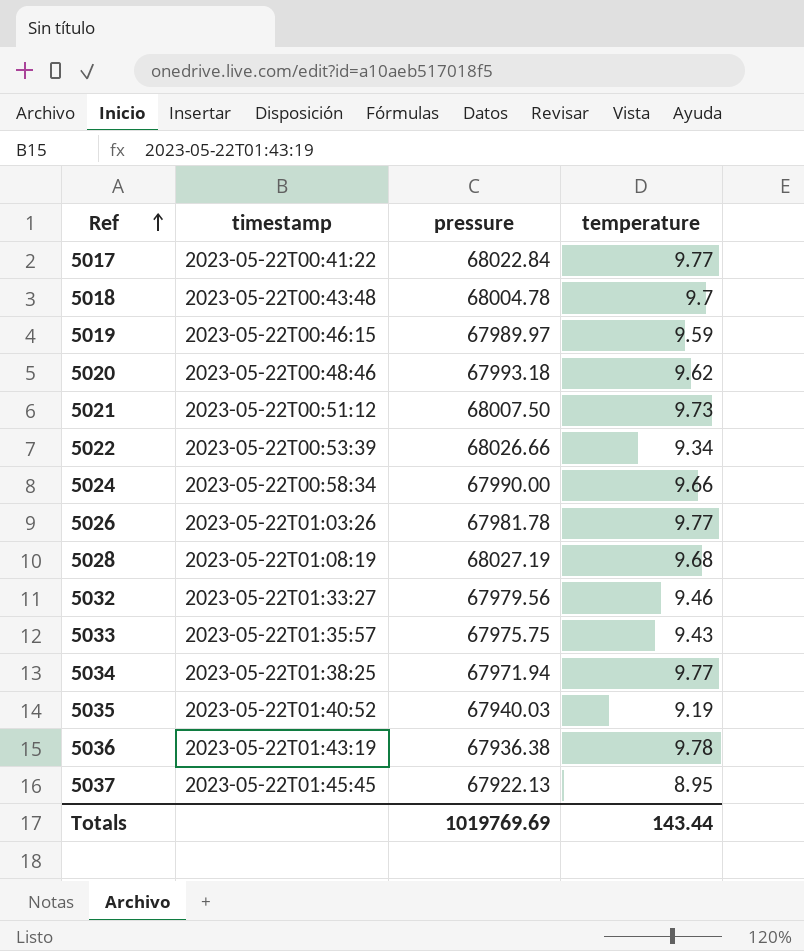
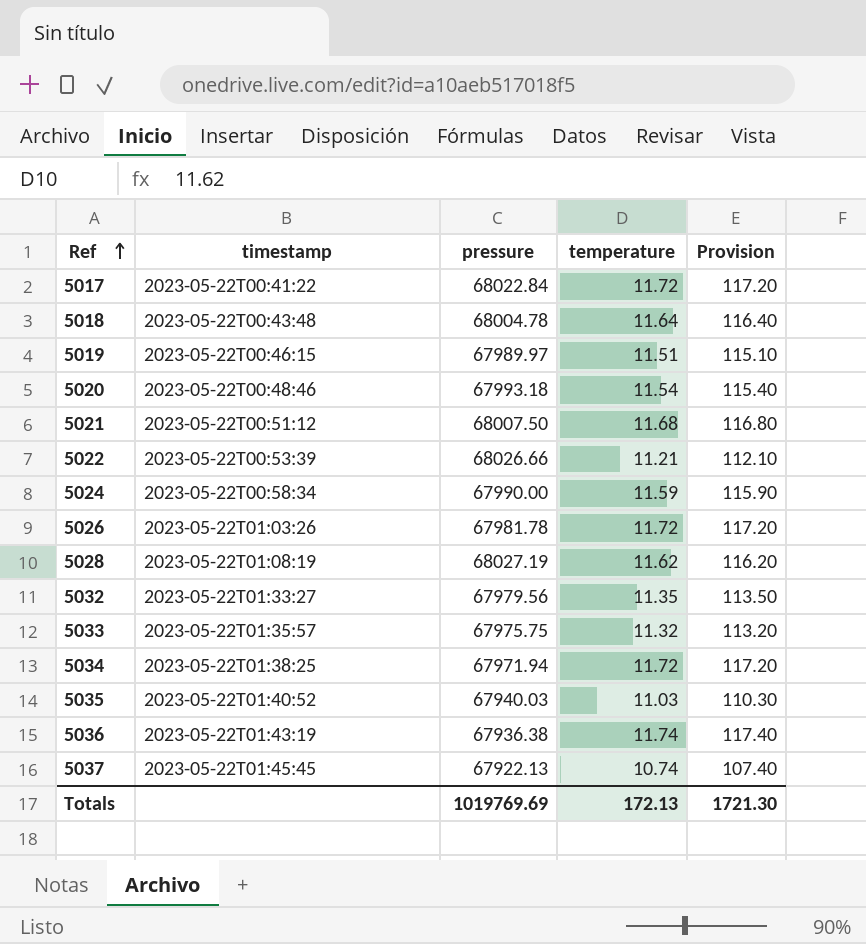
column Provision | formula: none -> [temperature] * 10
5017 | temperature: 9.77 -> 11.72
5018 | temperature: 9.7 -> 11.64
5019 | temperature: 9.59 -> 11.51
5020 | temperature: 9.62 -> 11.54
5021 | temperature: 9.73 -> 11.68
5022 | temperature: 9.34 -> 11.21
5024 | temperature: 9.66 -> 11.59
5026 | temperature: 9.77 -> 11.72
5028 | temperature: 9.68 -> 11.62
5032 | temperature: 9.46 -> 11.35
5033 | temperature: 9.43 -> 11.32
5034 | temperature: 9.77 -> 11.72
5035 | temperature: 9.19 -> 11.03
5036 | temperature: 9.78 -> 11.74
5037 | temperature: 8.95 -> 10.74
Totals | temperature: 143.44 -> 172.13

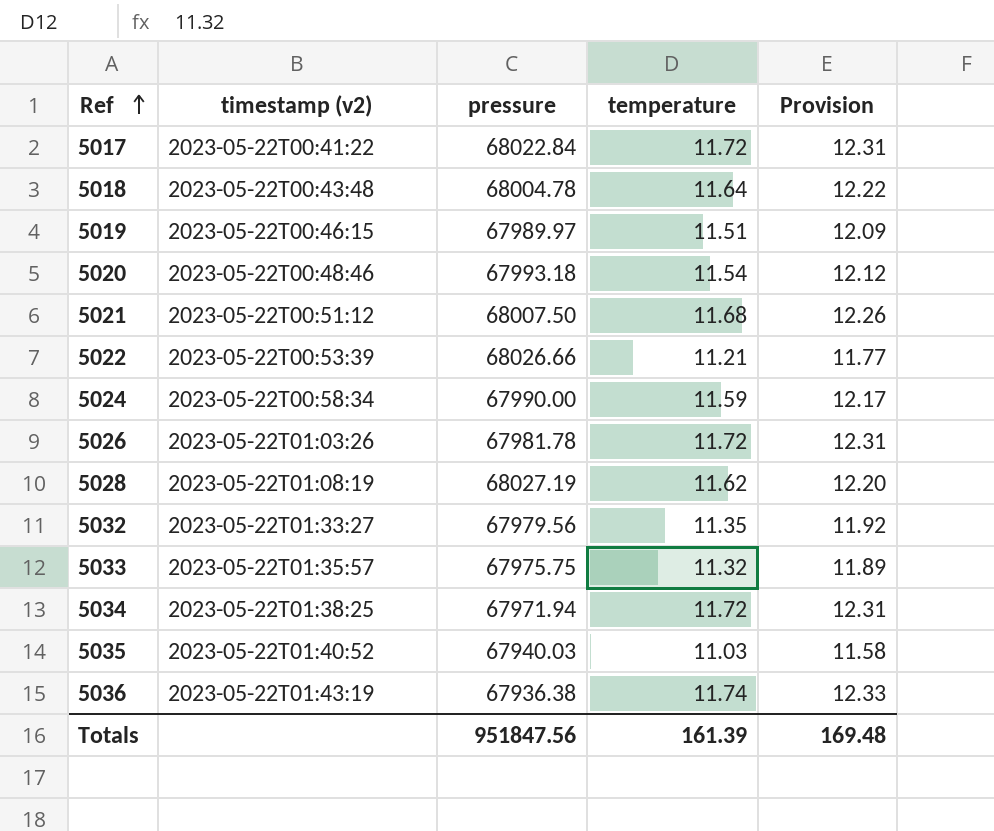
column name: timestamp -> timestamp (v2)
column Provision | formula: [temperature] * 10 -> [temperature] * 1.05
row 5037: 2023-05-22T01:45:45 | 67922.13 | 10.74 | 107.40 -> none
Totals | pressure: 1019769.69 -> 951847.56
Totals | temperature: 172.13 -> 161.39
Totals | Provision: 1721.30 -> 169.48

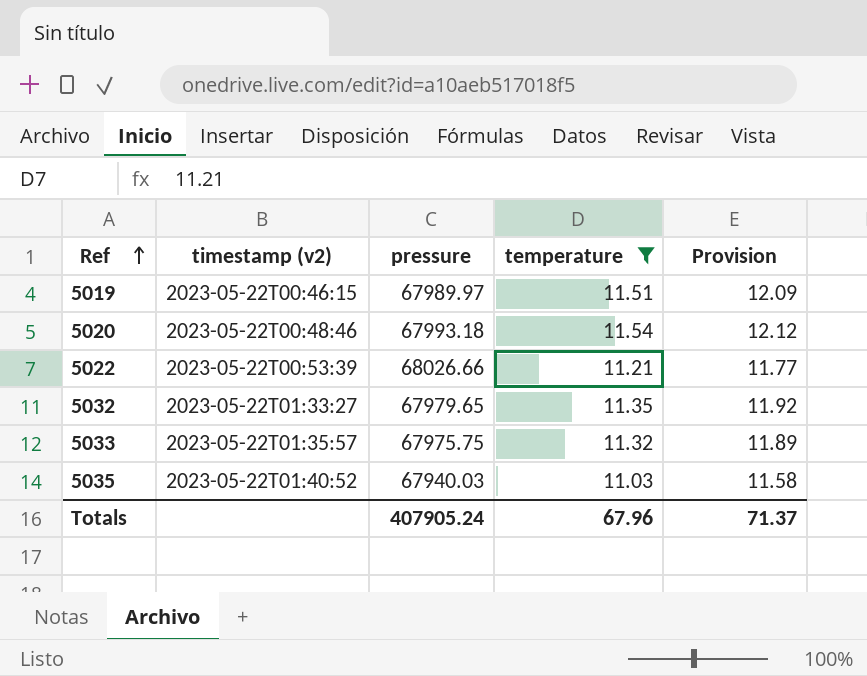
filter: none -> temperature <= 11.54
5032 | pressure: 67979.56 -> 67979.65
Totals | pressure: 951847.56 -> 407905.24
Totals | temperature: 161.39 -> 67.96
Totals | Provision: 169.48 -> 71.37

